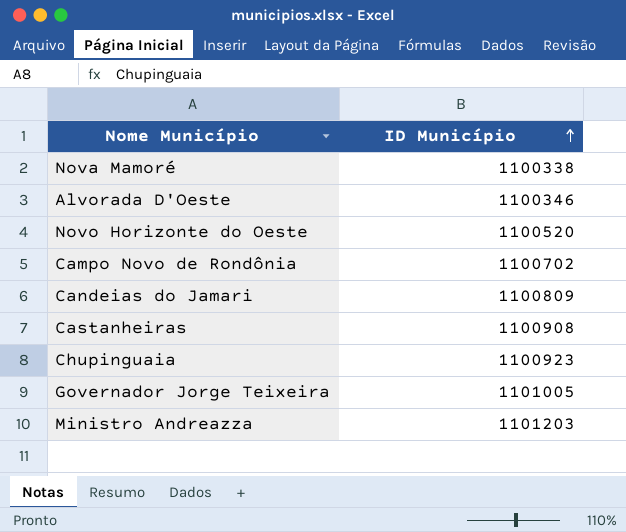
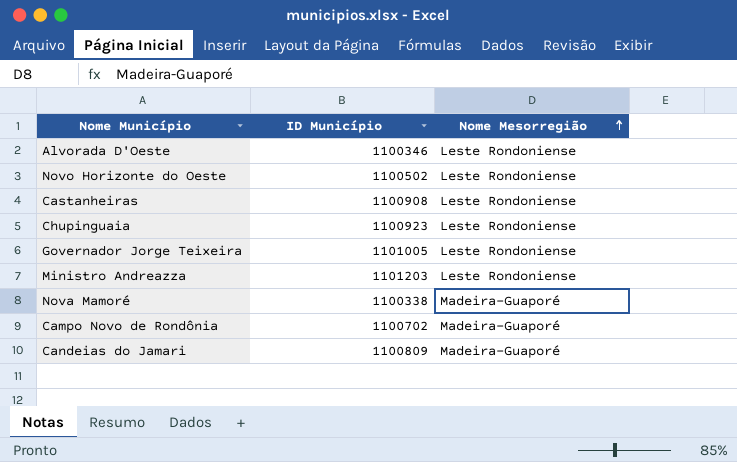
row order: ID Município ascending -> Nome Mesorregião ascending
column Nome Mesorregião | position: none -> 3
Novo Horizonte do Oeste | ID Município: 1100520 -> 1100502

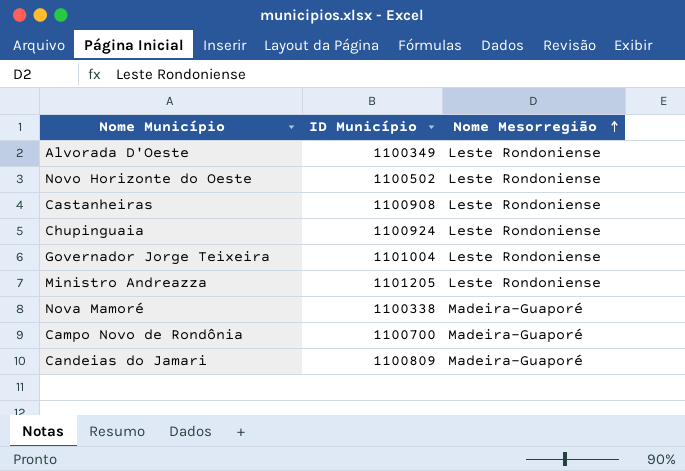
Alvorada D'Oeste | ID Município: 1100346 -> 1100349
Chupinguaia | ID Município: 1100923 -> 1100924
Governador Jorge Teixeira | ID Município: 1101005 -> 1101004
Ministro Andreazza | ID Município: 1101203 -> 1101205
Campo Novo de Rondônia | ID Município: 1100702 -> 1100700

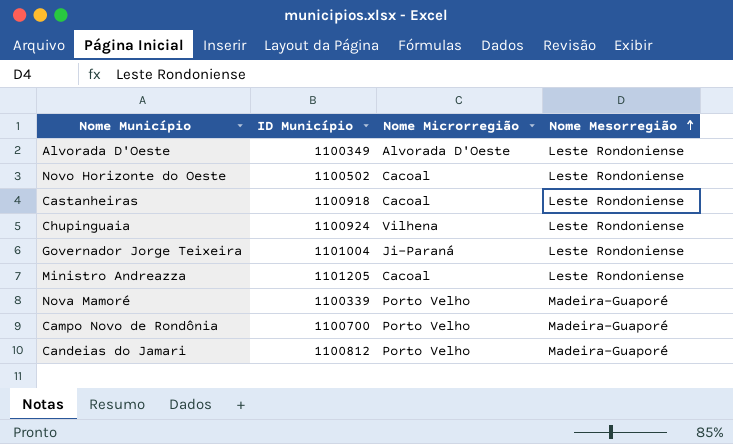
column Nome Microrregião | position: none -> 3
Castanheiras | ID Município: 1100908 -> 1100918
Nova Mamoré | ID Município: 1100338 -> 1100339
Candeias do Jamari | ID Município: 1100809 -> 1100812

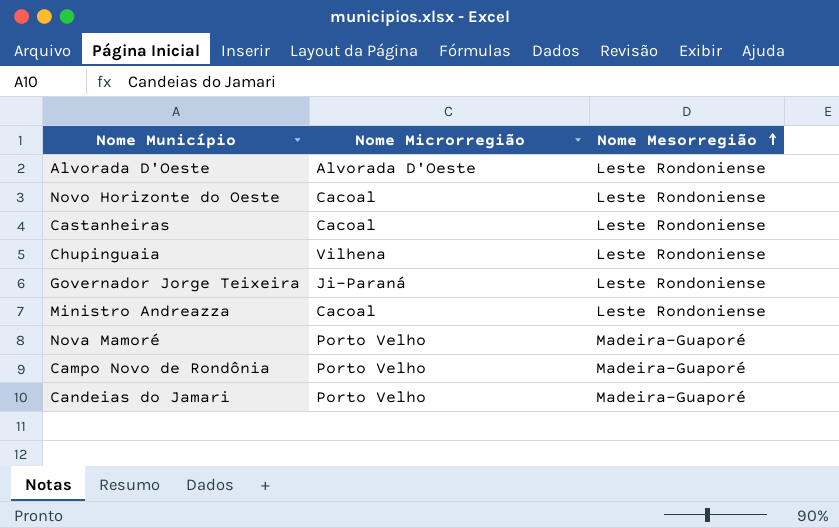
column ID Município | position: 2 -> none

